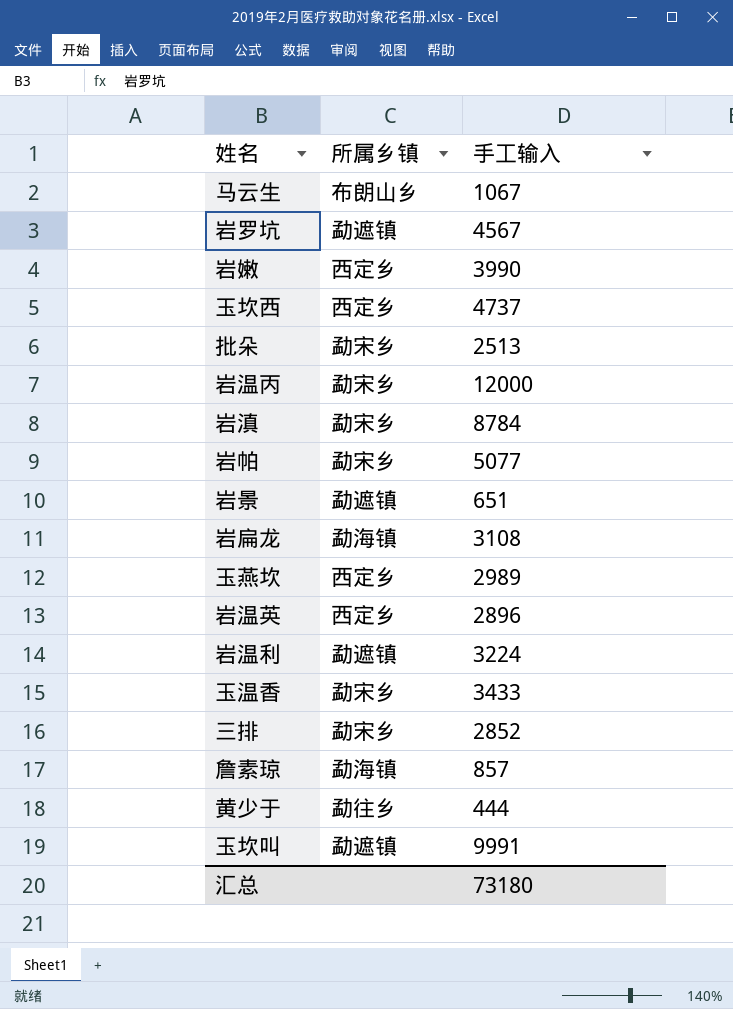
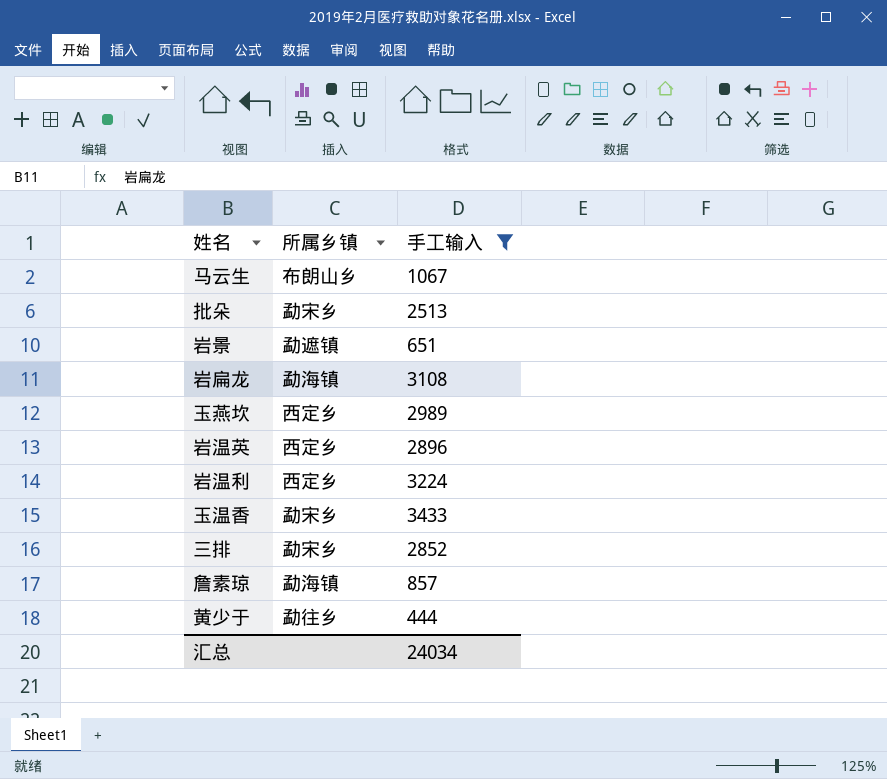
filter: none -> 手工输入 <= 3433
岩温利 | 所属乡镇: 勐遮镇 -> 西定乡
汇总 | 手工输入: 73180 -> 24034

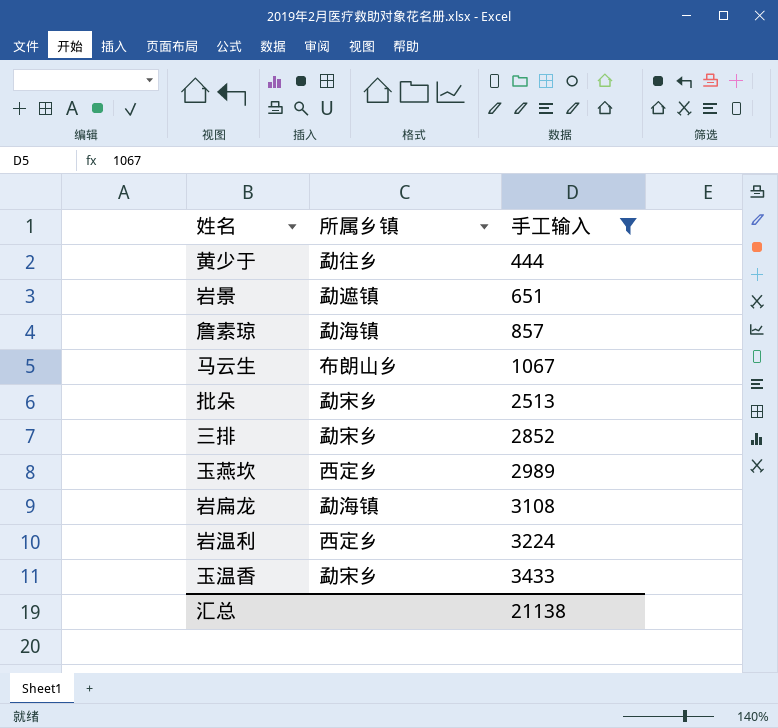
row order: none -> 手工输入 ascending
row 岩温英: 西定乡 | 2896 -> none
汇总 | 手工输入: 24034 -> 21138

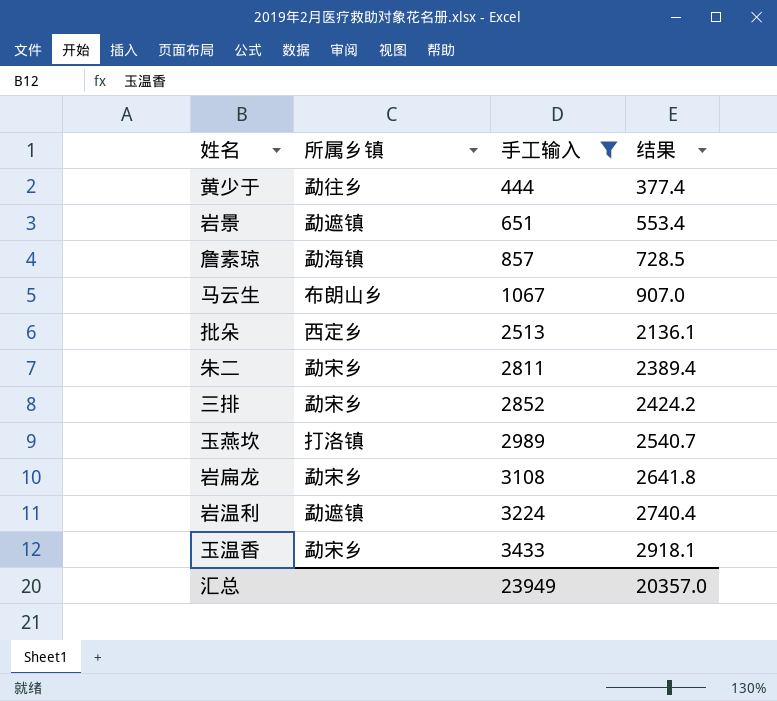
column 结果 | formula: none -> [手工输入] * 0.85
批朵 | 所属乡镇: 勐宋乡 -> 西定乡
row 朱二: none -> 勐宋乡 | 2811 | 2389.4
玉燕坎 | 所属乡镇: 西定乡 -> 打洛镇
岩扁龙 | 所属乡镇: 勐海镇 -> 勐宋乡
岩温利 | 所属乡镇: 西定乡 -> 勐遮镇
汇总 | 手工输入: 21138 -> 23949

